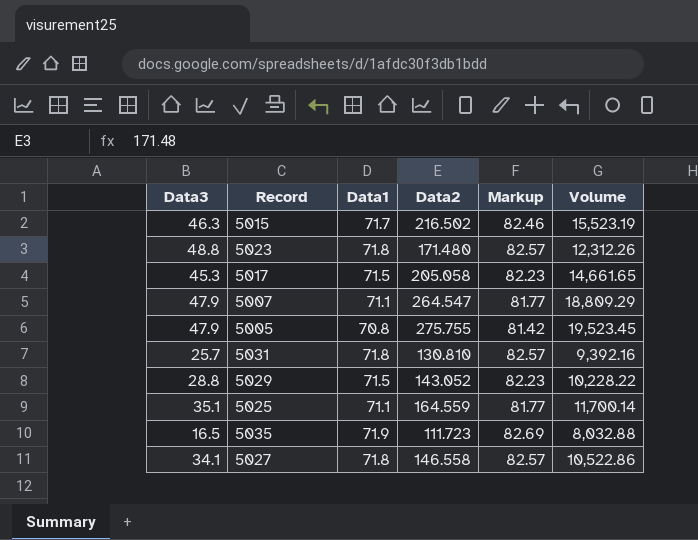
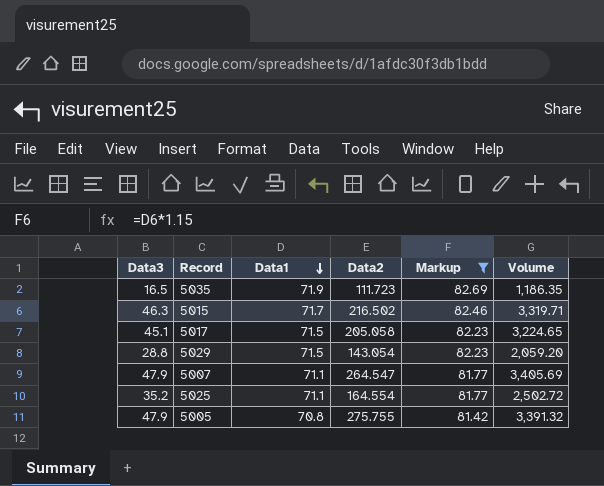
filter: none -> Markup != 82.57
row order: none -> Data1 descending
column Volume | formula: [Data1] * [Data2] -> [Data3] * [Data1]
5017 | Data3: 45.3 -> 45.1
5029 | Data2: 143.052 -> 143.054
5025 | Data3: 35.1 -> 35.2
5025 | Data2: 164.559 -> 164.554

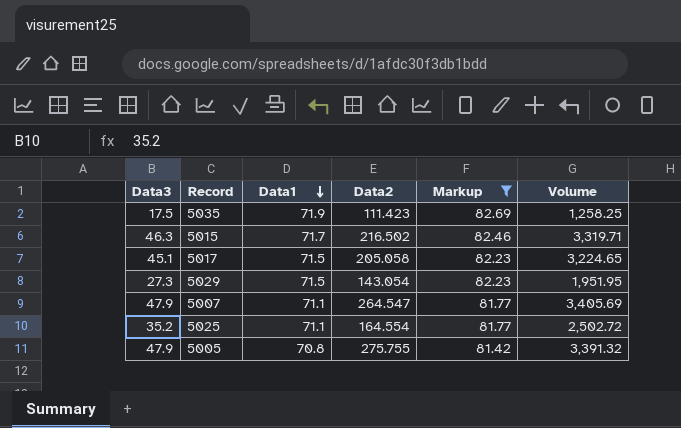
5035 | Data3: 16.5 -> 17.5
5035 | Data2: 111.723 -> 111.423
5035 | Volume: 1,186.35 -> 1,258.25
5029 | Data3: 28.8 -> 27.3
5029 | Volume: 2,059.20 -> 1,951.95

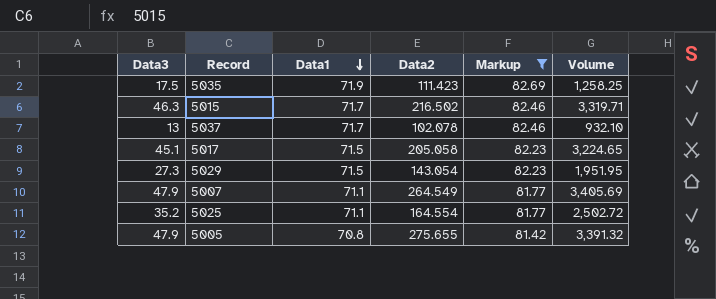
row 5037: none -> 13 | 71.7 | 102.078 | 82.46 | 932.10
5007 | Data2: 264.547 -> 264.549
5005 | Data2: 275.755 -> 275.655

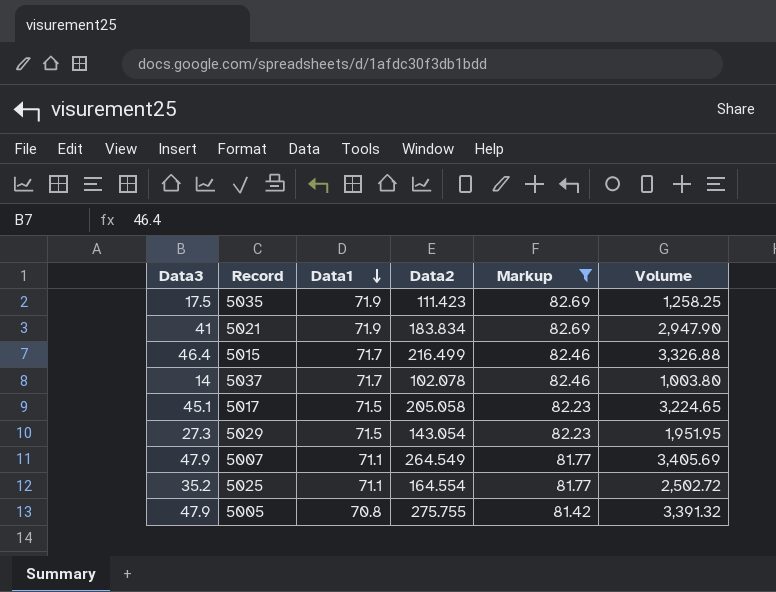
row 5021: none -> 41 | 71.9 | 183.834 | 82.69 | 2,947.90
5015 | Data3: 46.3 -> 46.4
5015 | Data2: 216.502 -> 216.499
5015 | Volume: 3,319.71 -> 3,326.88
5037 | Data3: 13 -> 14
5037 | Volume: 932.10 -> 1,003.80
5005 | Data2: 275.655 -> 275.755

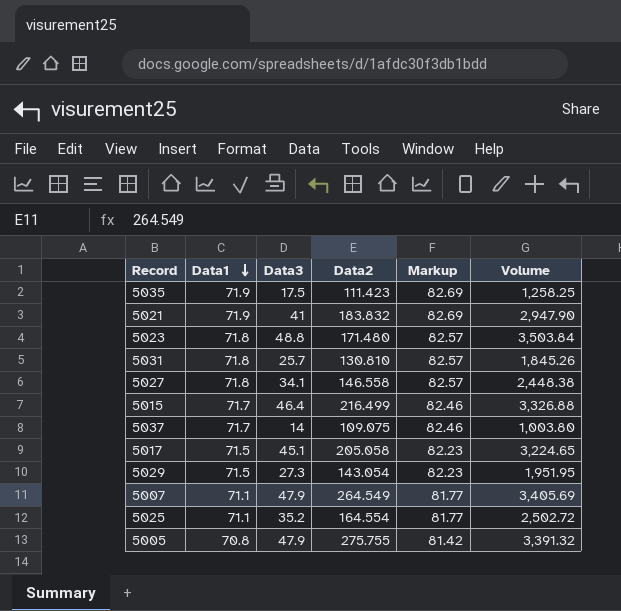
filter: Markup != 82.57 -> none
column Data3 | position: 1 -> 3
5021 | Data2: 183.834 -> 183.832
5037 | Data2: 102.078 -> 109.075

